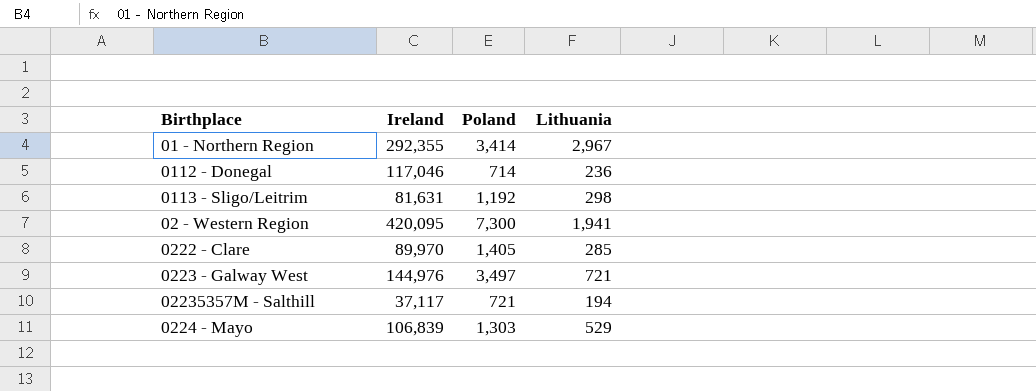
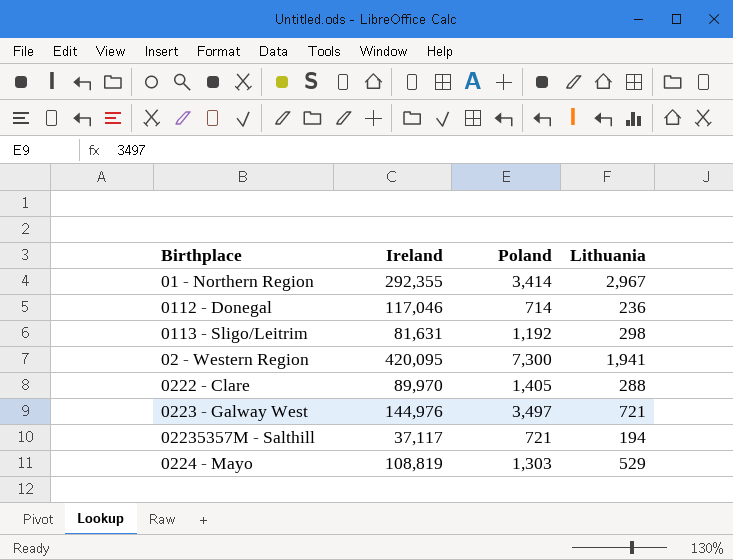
0222 - Clare | Lithuania: 285 -> 288
0224 - Mayo | Ireland: 106,839 -> 108,819

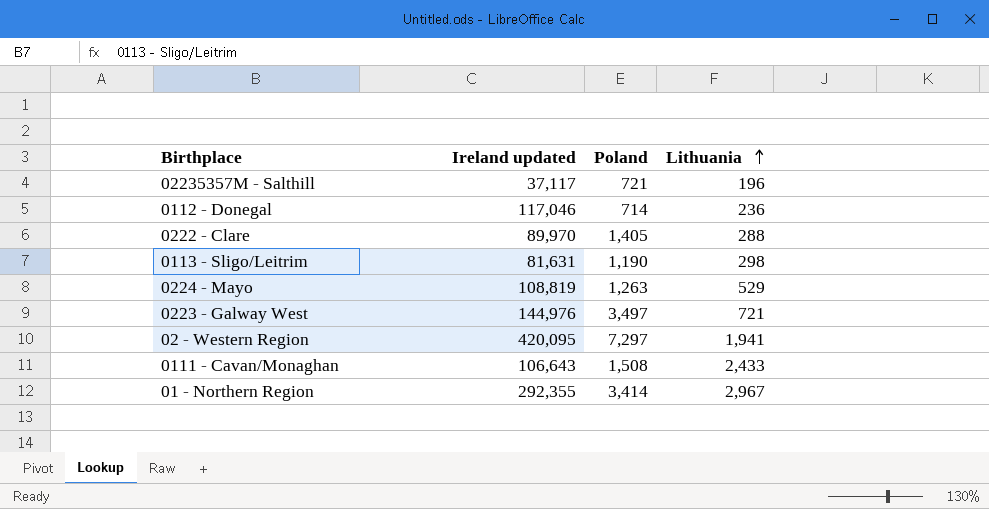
row order: none -> Lithuania ascending
column name: Ireland -> Ireland updated
02235357M - Salthill | Lithuania: 194 -> 196
0113 - Sligo/Leitrim | Poland: 1,192 -> 1,190
0224 - Mayo | Poland: 1,303 -> 1,263
02 - Western Region | Poland: 7,300 -> 7,297
row 0111 - Cavan/Monaghan: none -> 106,643 | 1,508 | 2,433

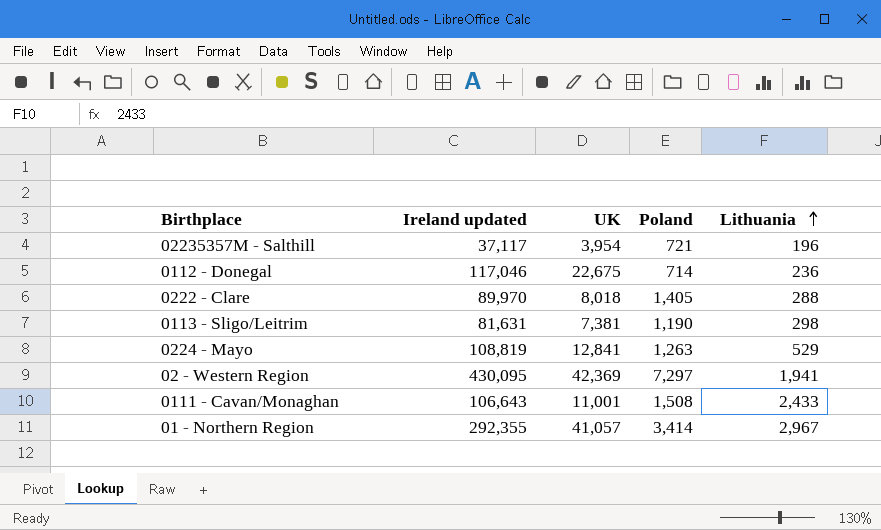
column UK | position: none -> 3
row 0223 - Galway West: 144,976 | 3,497 | 721 -> none
02 - Western Region | Ireland updated: 420,095 -> 430,095

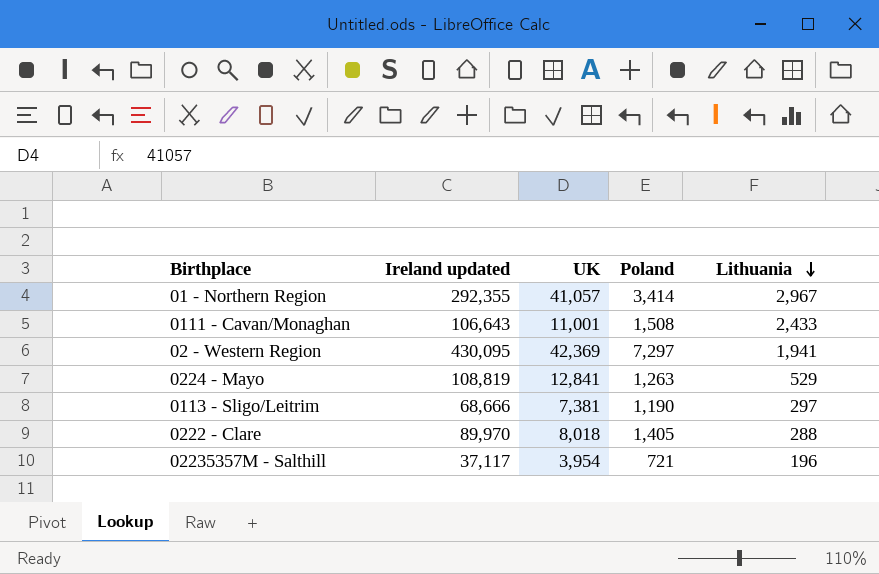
row order: Lithuania ascending -> Lithuania descending
row 0112 - Donegal: 117,046 | 22,675 | 714 | 236 -> none
0113 - Sligo/Leitrim | Ireland updated: 81,631 -> 68,666
0113 - Sligo/Leitrim | Lithuania: 298 -> 297

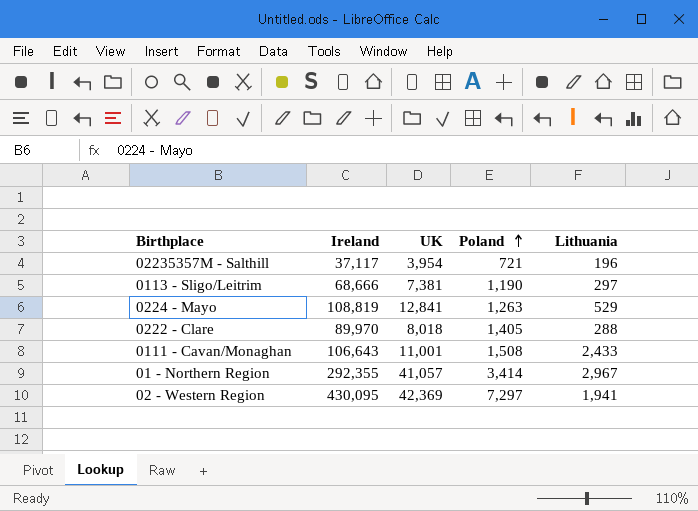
row order: Lithuania descending -> Poland ascending
column name: Ireland updated -> Ireland

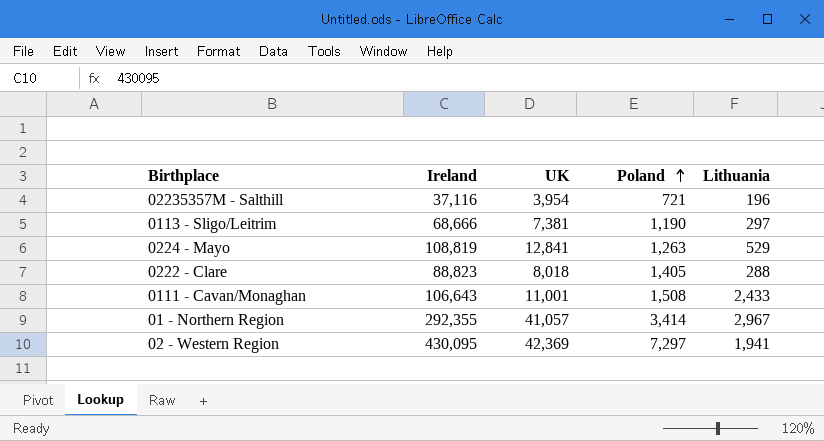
02235357M - Salthill | Ireland: 37,117 -> 37,116
0222 - Clare | Ireland: 89,970 -> 88,823

